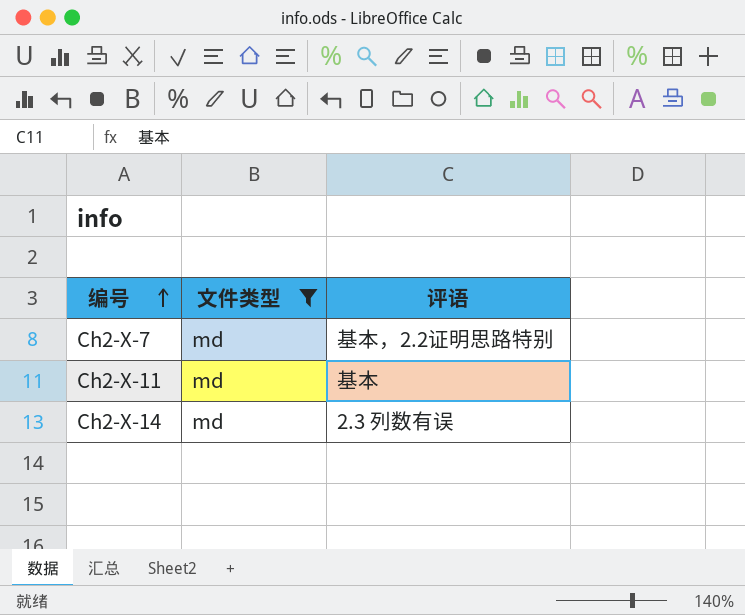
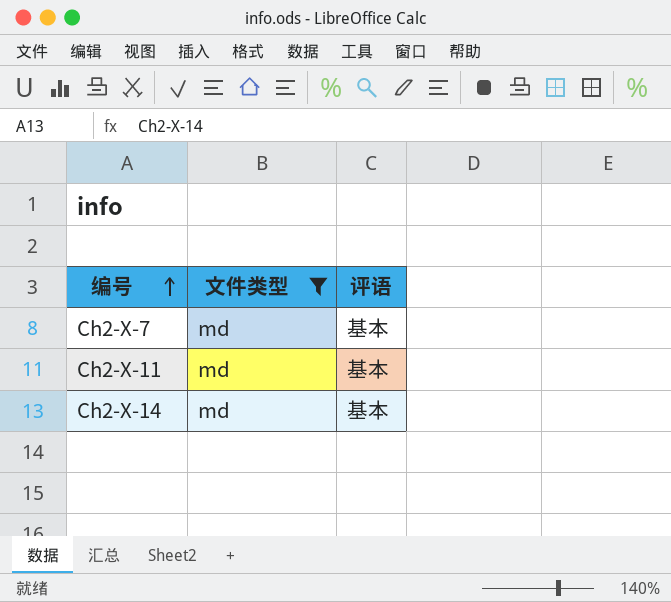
Ch2-X-7 | 评语: 基本，2.2证明思路特别 -> 基本
Ch2-X-14 | 评语: 2.3 列数有误 -> 基本

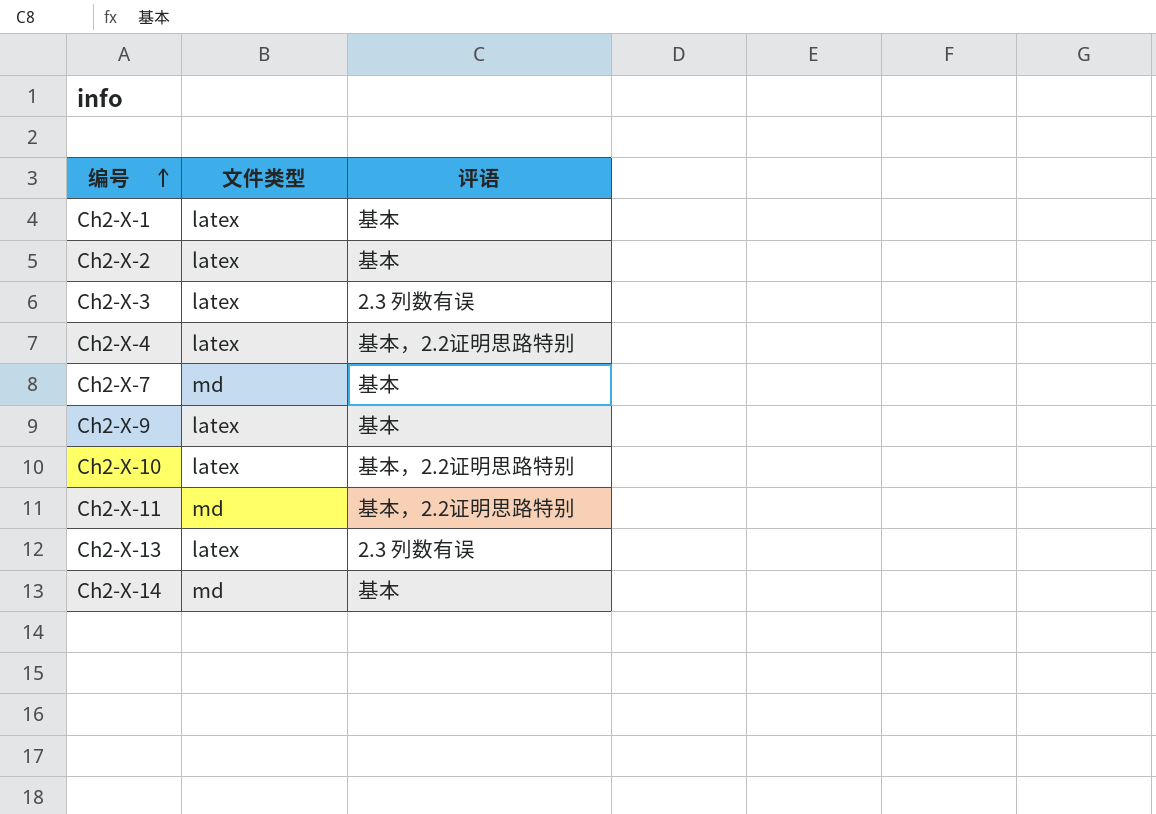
filter: 文件类型 = md -> none
Ch2-X-11 | 评语: 基本 -> 基本，2.2证明思路特别

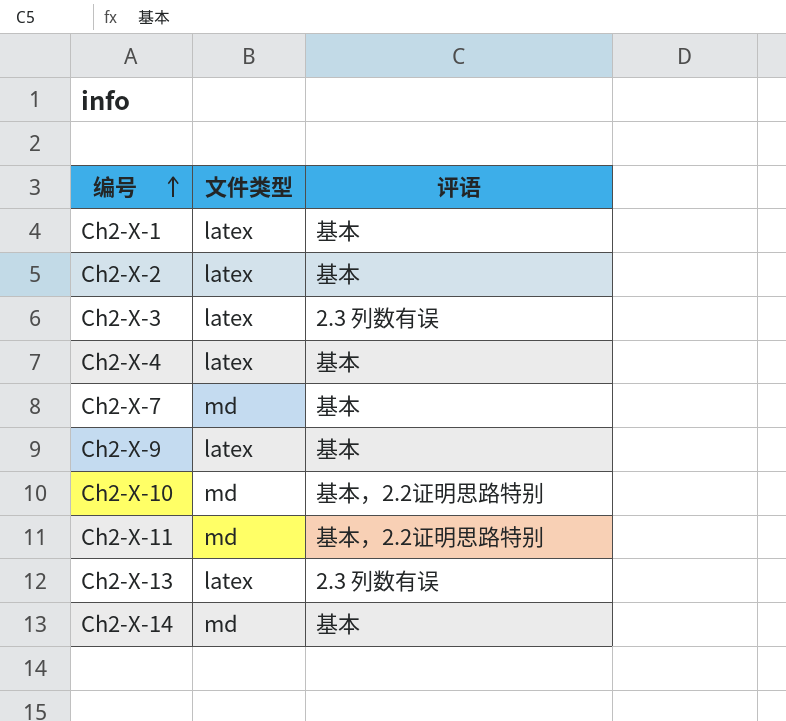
Ch2-X-4 | 评语: 基本，2.2证明思路特别 -> 基本
Ch2-X-10 | 文件类型: latex -> md

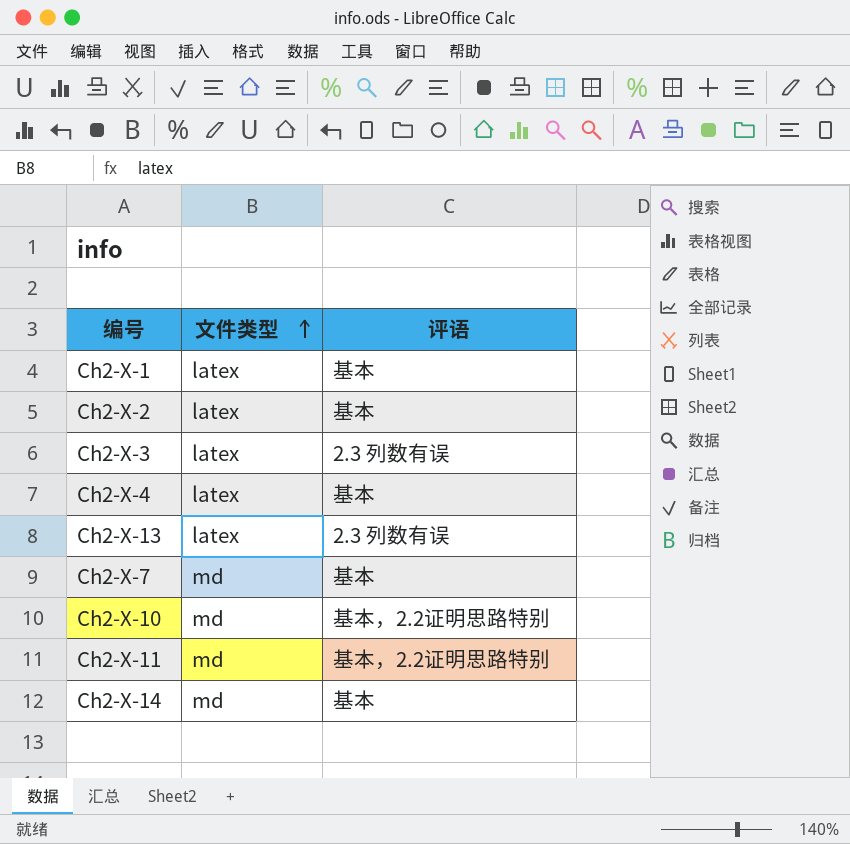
row order: 编号 ascending -> 文件类型 ascending
row Ch2-X-9: latex | 基本 -> none

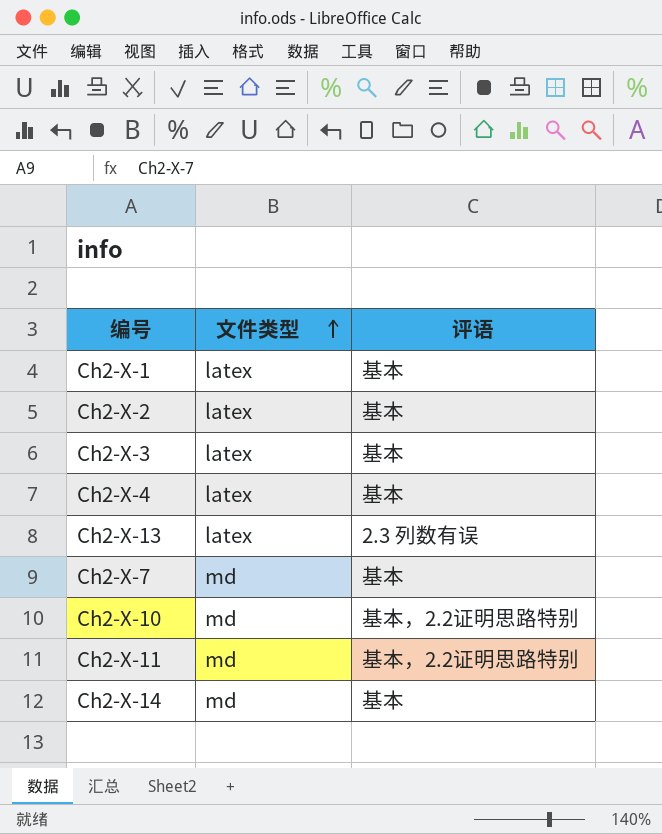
Ch2-X-3 | 评语: 2.3 列数有误 -> 基本

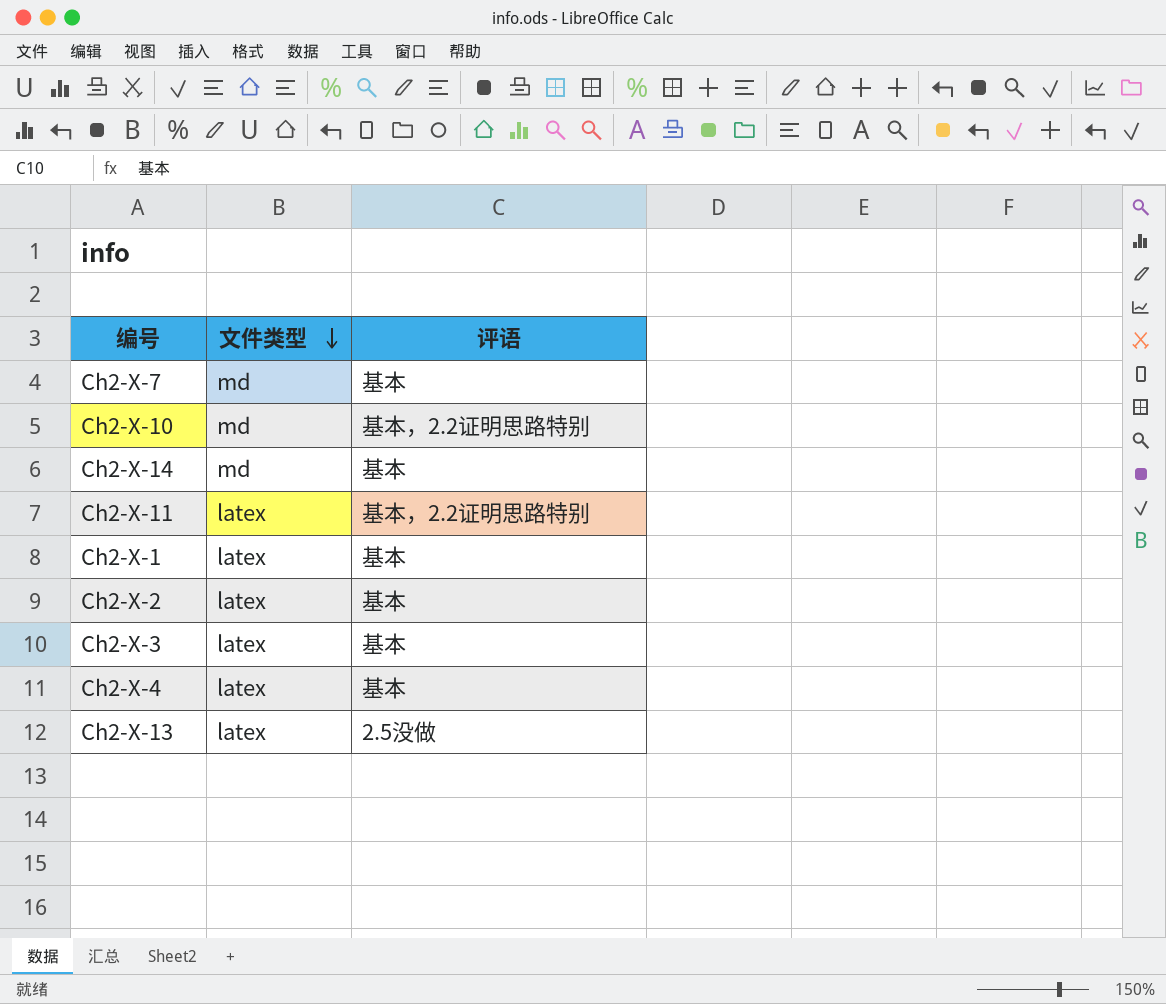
row order: 文件类型 ascending -> 文件类型 descending
Ch2-X-11 | 文件类型: md -> latex
Ch2-X-13 | 评语: 2.3 列数有误 -> 2.5没做

